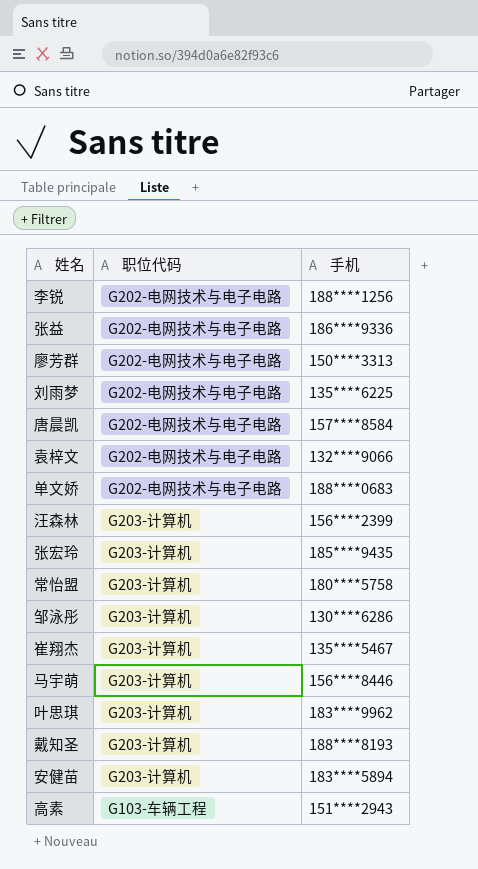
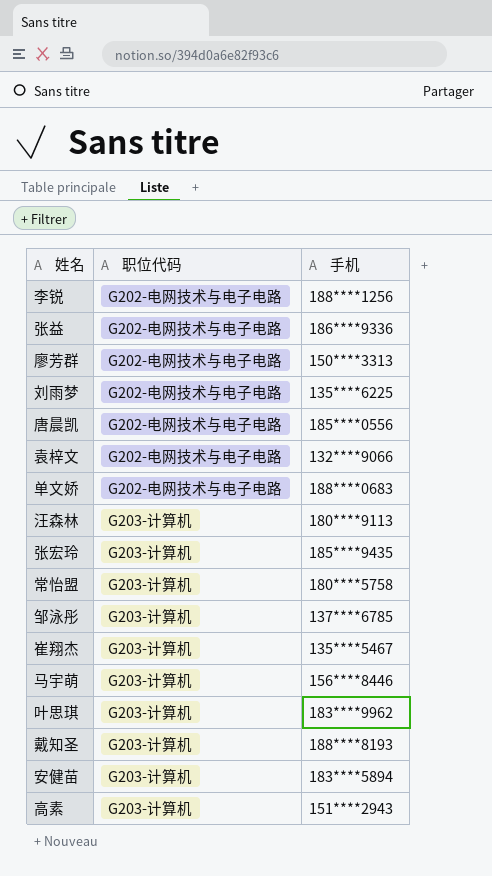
唐晨凯 | 手机: 157****8584 -> 185****0556
汪森林 | 手机: 156****2399 -> 180****9113
邹泳彤 | 手机: 130****6286 -> 137****6785
高素 | 职位代码: G103-车辆工程 -> G203-计算机

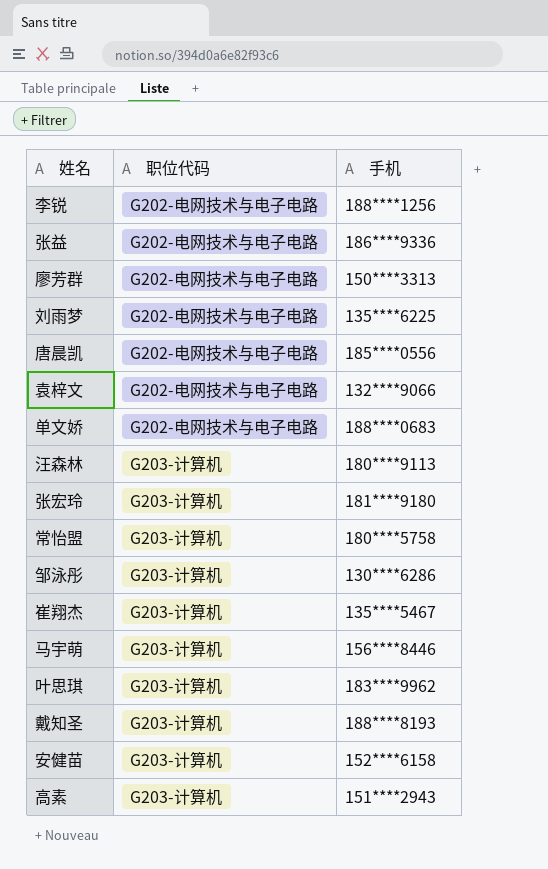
张宏玲 | 手机: 185****9435 -> 181****9180
邹泳彤 | 手机: 137****6785 -> 130****6286
安健苗 | 手机: 183****5894 -> 152****6158

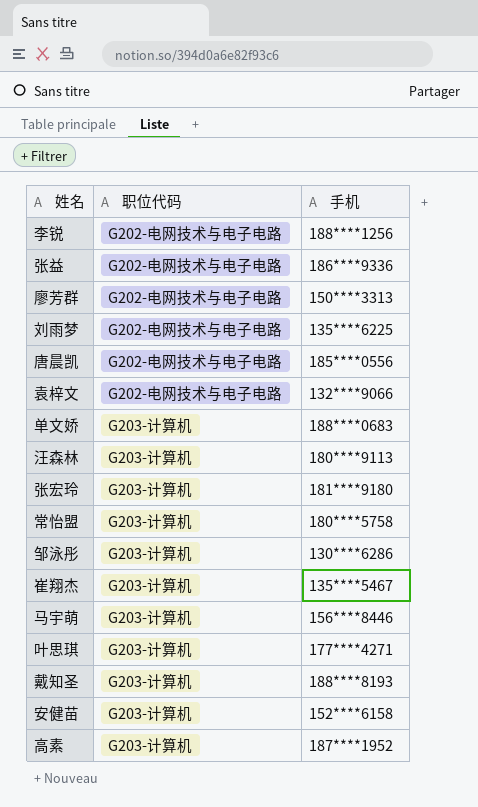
单文娇 | 职位代码: G202-电网技术与电子电路 -> G203-计算机
叶思琪 | 手机: 183****9962 -> 177****4271
高素 | 手机: 151****2943 -> 187****1952

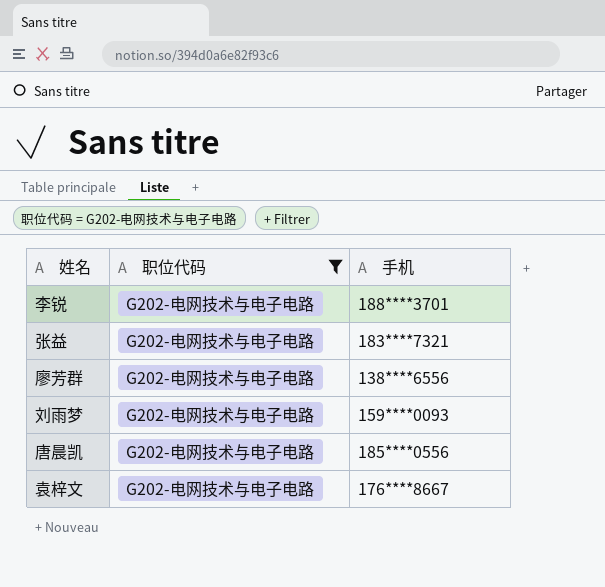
filter: none -> 职位代码 = G202-电网技术与电子电路
李锐 | 手机: 188****1256 -> 188****3701
张益 | 手机: 186****9336 -> 183****7321
廖芳群 | 手机: 150****3313 -> 138****6556
刘雨梦 | 手机: 135****6225 -> 159****0093
袁梓文 | 手机: 132****9066 -> 176****8667

